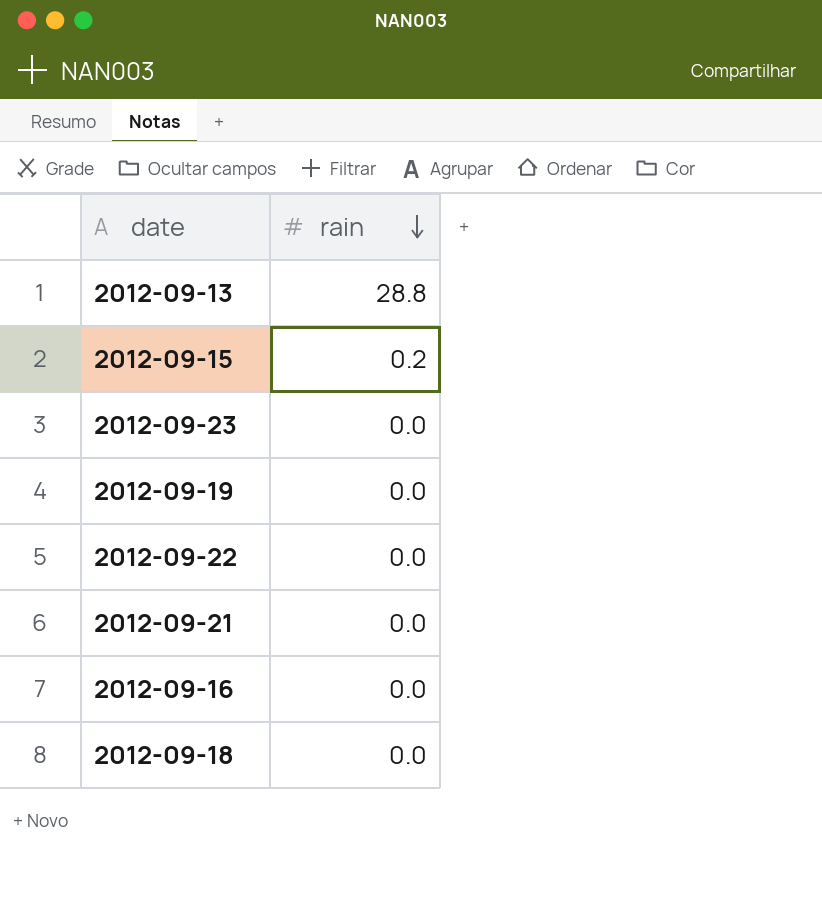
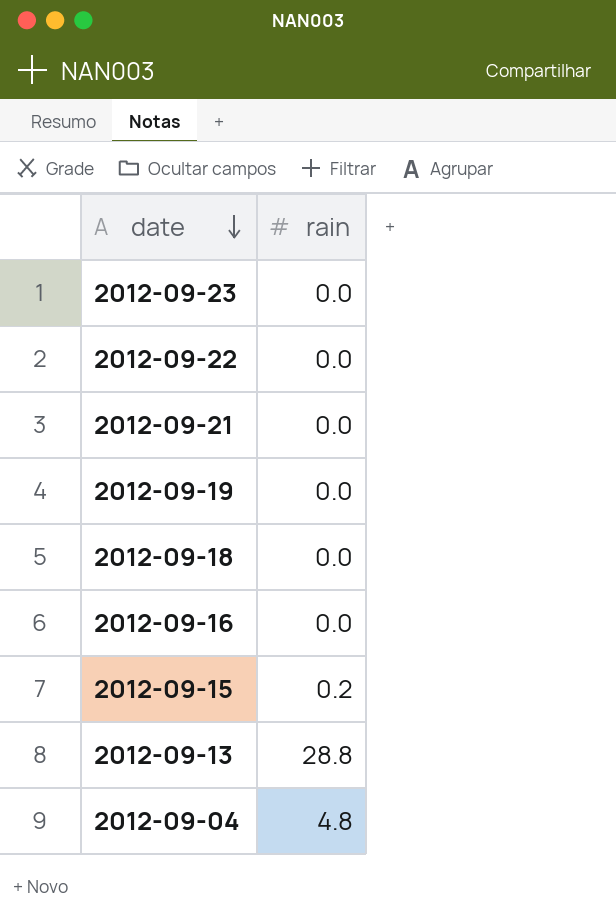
row order: rain descending -> date descending
row 2012-09-04: none -> 4.8

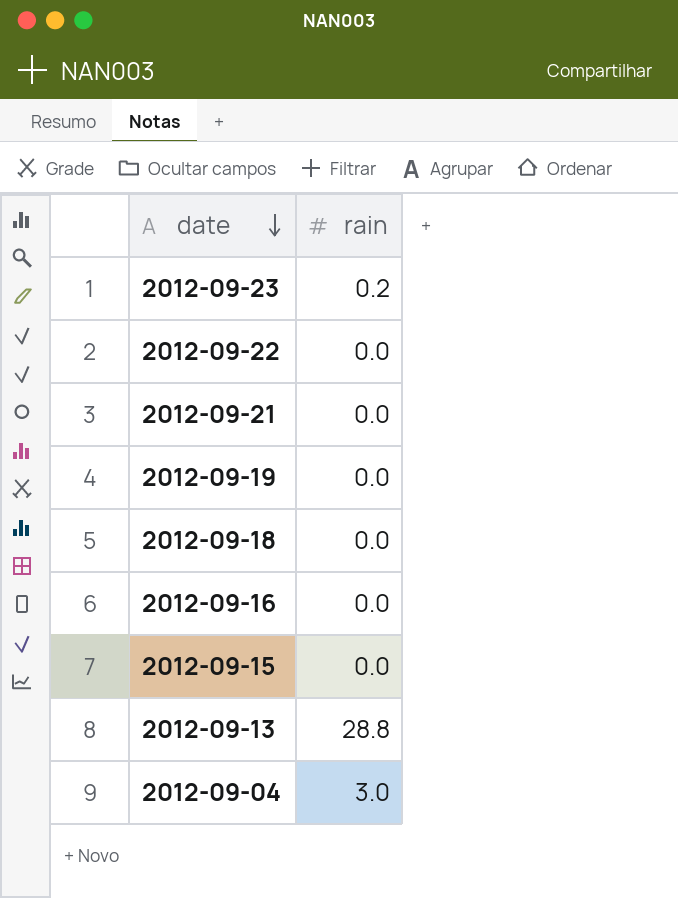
2012-09-23 | rain: 0.0 -> 0.2
2012-09-15 | rain: 0.2 -> 0.0
2012-09-04 | rain: 4.8 -> 3.0

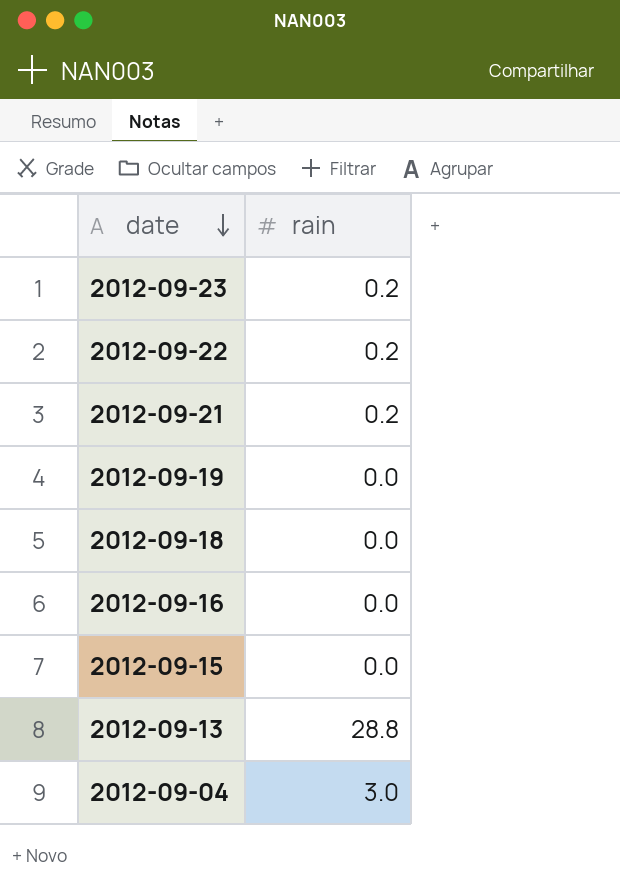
2012-09-22 | rain: 0.0 -> 0.2
2012-09-21 | rain: 0.0 -> 0.2

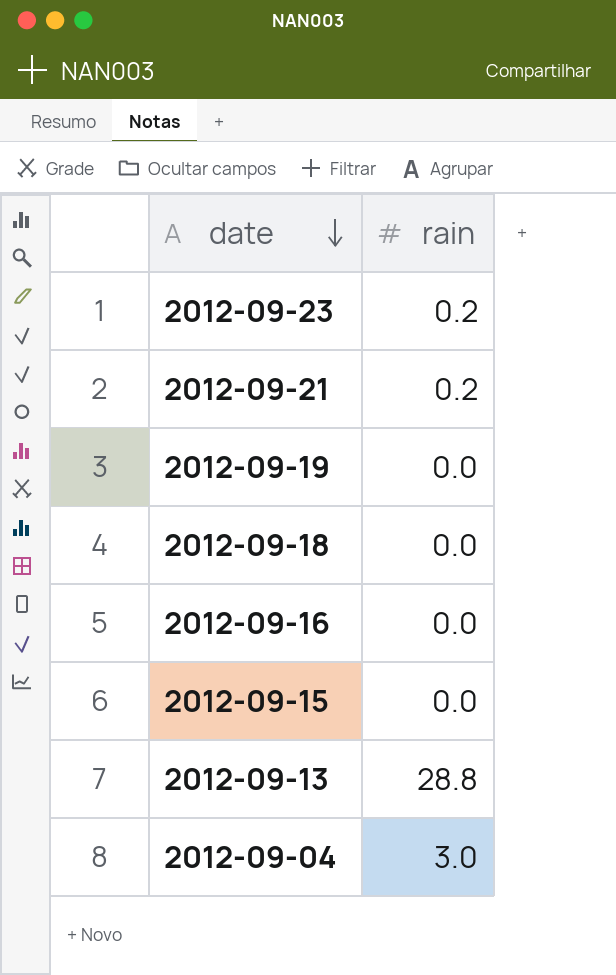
row 2012-09-22: 0.2 -> none

